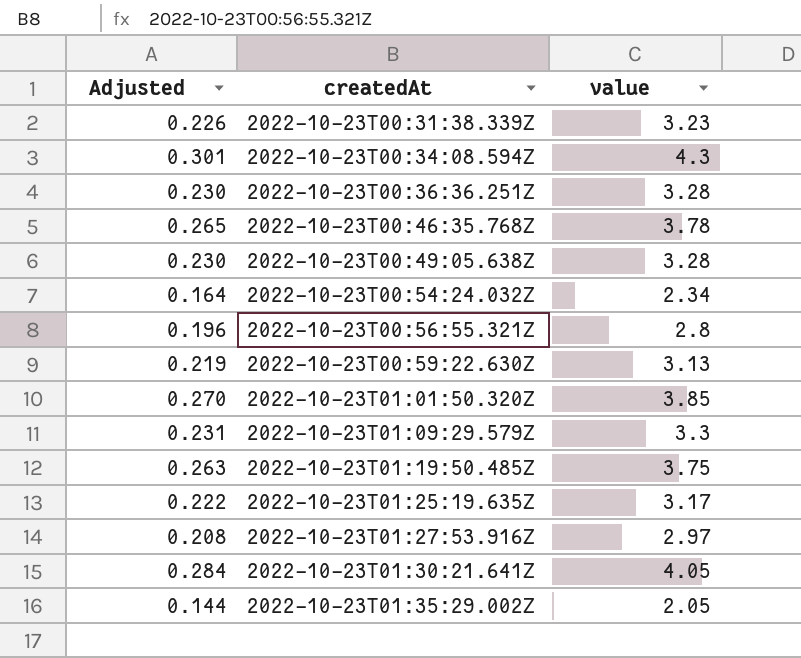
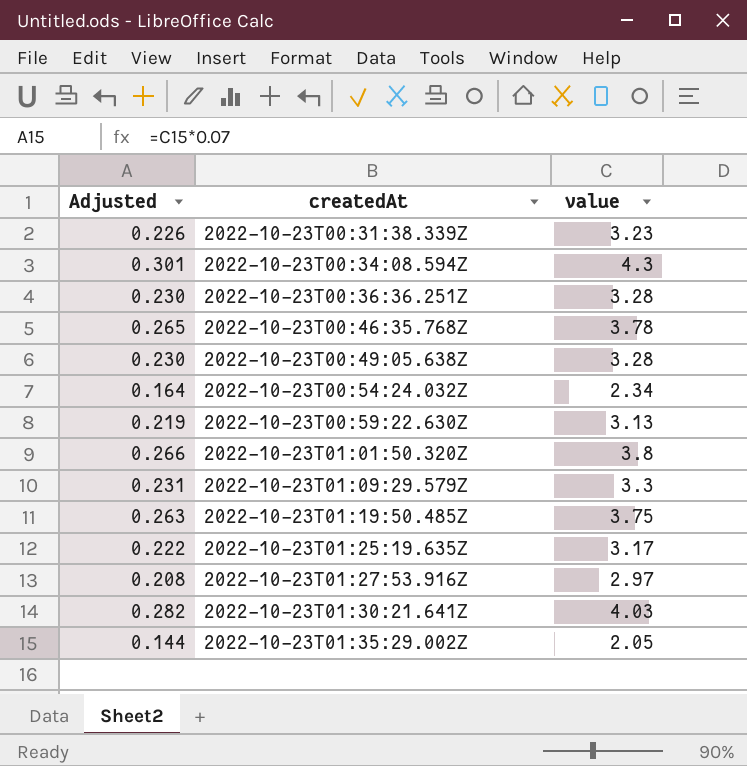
row 2022-10-23T00:56:55.321Z: 0.196 | 2.8 -> none
2022-10-23T01:01:50.320Z | Adjusted: 0.270 -> 0.266
2022-10-23T01:01:50.320Z | value: 3.85 -> 3.8
2022-10-23T01:30:21.641Z | Adjusted: 0.284 -> 0.282
2022-10-23T01:30:21.641Z | value: 4.05 -> 4.03

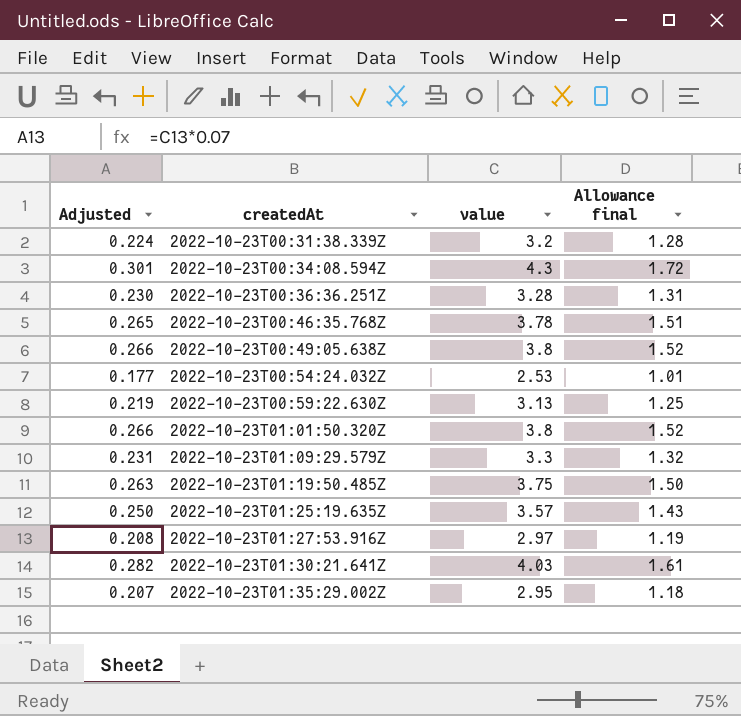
column Allowance final | formula: none -> [value] * 0.4
2022-10-23T00:31:38.339Z | Adjusted: 0.226 -> 0.224
2022-10-23T00:31:38.339Z | value: 3.23 -> 3.2
2022-10-23T00:49:05.638Z | Adjusted: 0.230 -> 0.266
2022-10-23T00:49:05.638Z | value: 3.28 -> 3.8
2022-10-23T00:54:24.032Z | Adjusted: 0.164 -> 0.177
2022-10-23T00:54:24.032Z | value: 2.34 -> 2.53
2022-10-23T01:25:19.635Z | Adjusted: 0.222 -> 0.250
2022-10-23T01:25:19.635Z | value: 3.17 -> 3.57
2022-10-23T01:35:29.002Z | Adjusted: 0.144 -> 0.207
2022-10-23T01:35:29.002Z | value: 2.05 -> 2.95

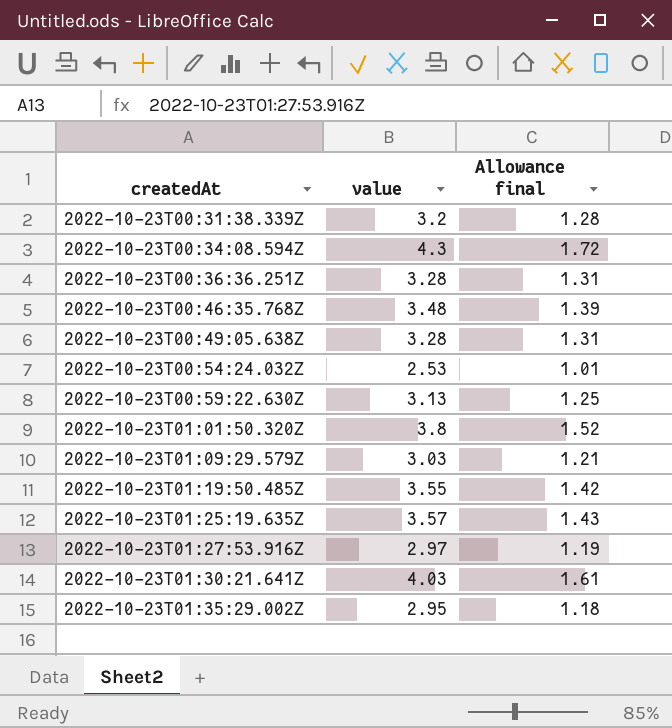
column Adjusted | formula: [value] * 0.07 -> none
2022-10-23T00:46:35.768Z | value: 3.78 -> 3.48
2022-10-23T00:46:35.768Z | Allowance final: 1.51 -> 1.39
2022-10-23T00:49:05.638Z | value: 3.8 -> 3.28
2022-10-23T00:49:05.638Z | Allowance final: 1.52 -> 1.31
2022-10-23T01:09:29.579Z | value: 3.3 -> 3.03
2022-10-23T01:09:29.579Z | Allowance final: 1.32 -> 1.21
2022-10-23T01:19:50.485Z | value: 3.75 -> 3.55
2022-10-23T01:19:50.485Z | Allowance final: 1.50 -> 1.42

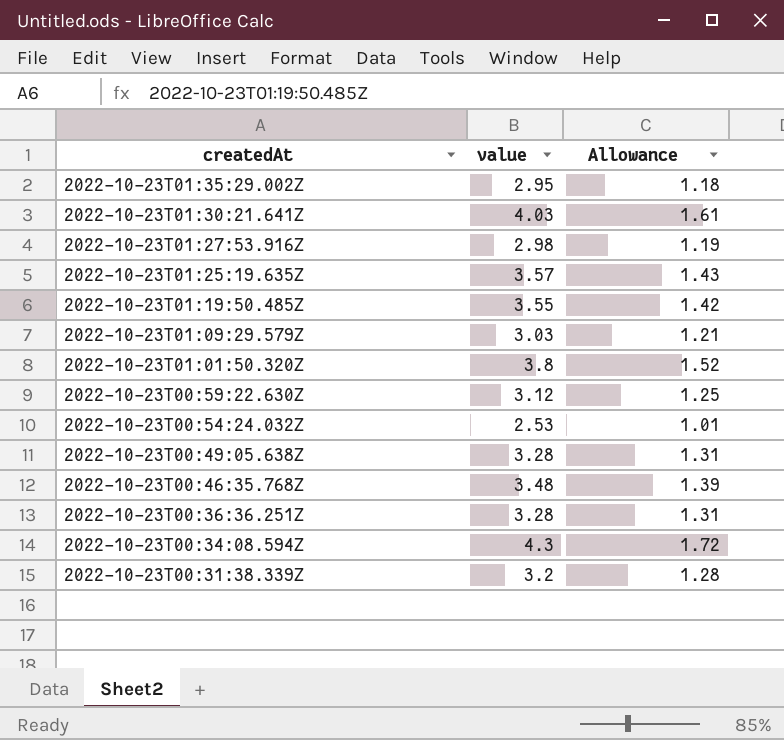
row order: createdAt ascending -> createdAt descending
column name: Allowance final -> Allowance
2022-10-23T01:27:53.916Z | value: 2.97 -> 2.98
2022-10-23T00:59:22.630Z | value: 3.13 -> 3.12

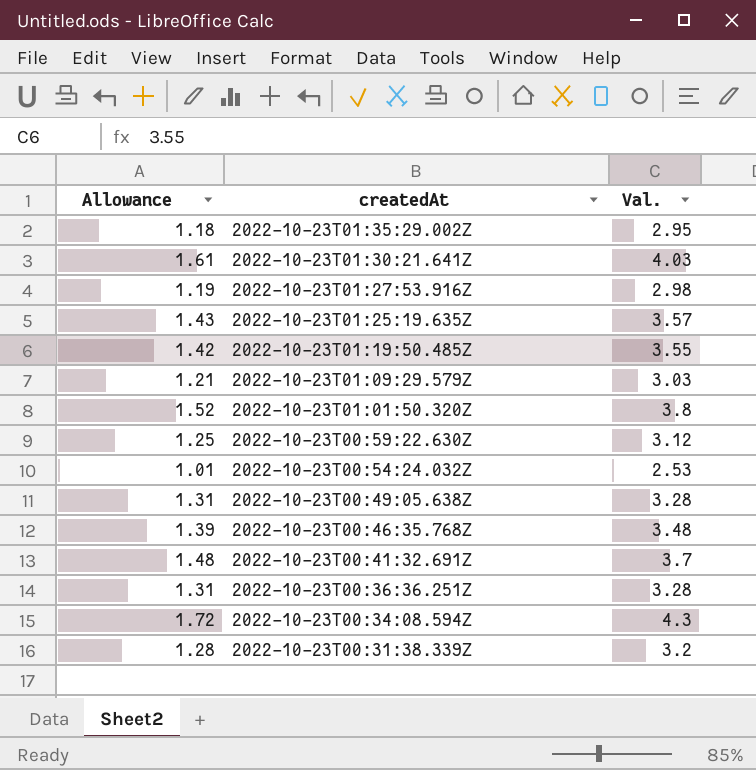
column Allowance | position: 3 -> 1
column name: value -> Val.
row 2022-10-23T00:41:32.691Z: none -> 1.48 | 3.7

